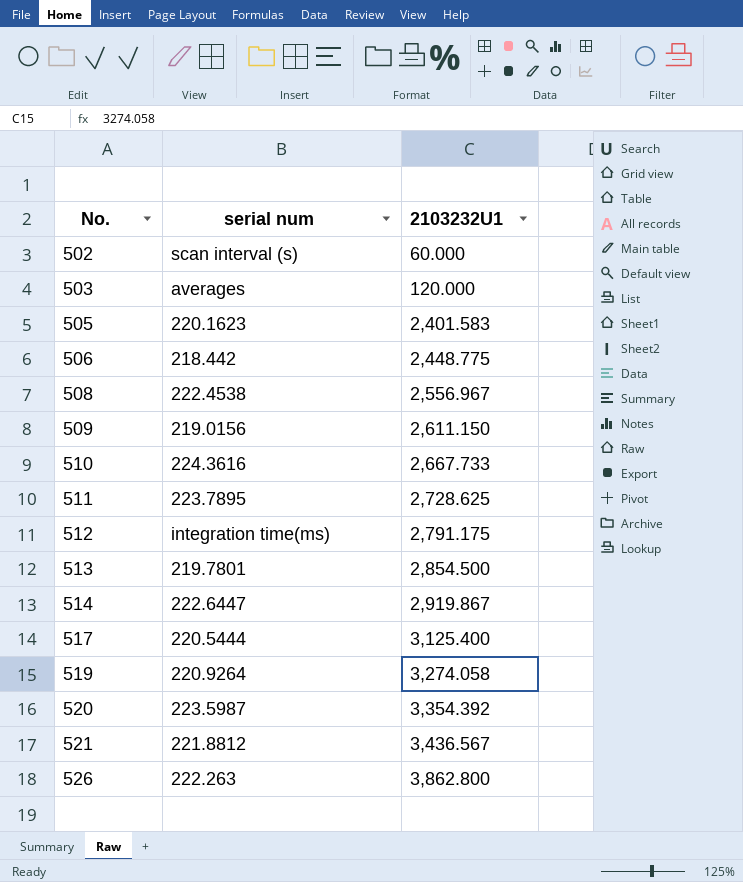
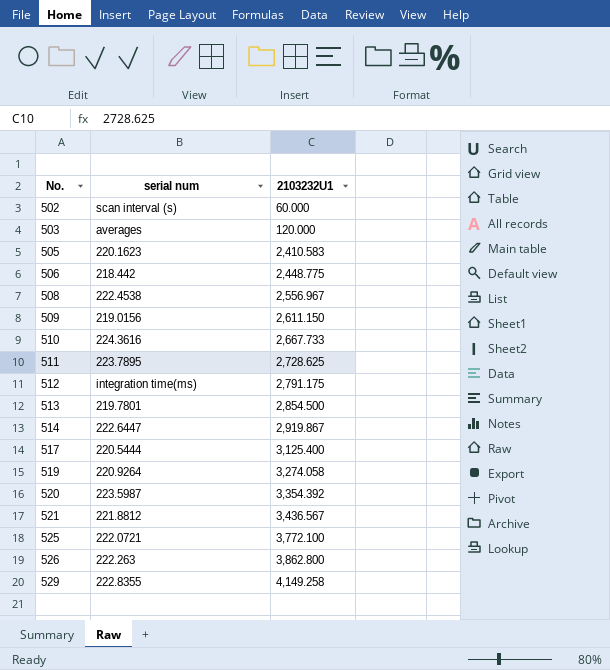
505 | 2103232U1: 2,401.583 -> 2,410.583
row 525: none -> 222.0721 | 3,772.100
row 529: none -> 222.8355 | 4,149.258

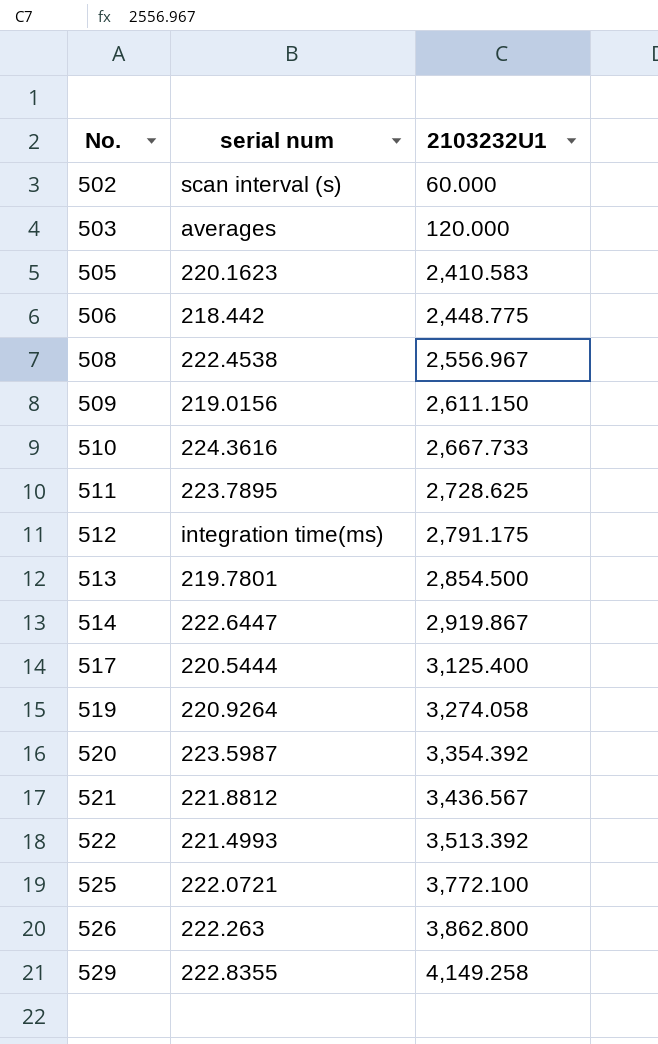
row 522: none -> 221.4993 | 3,513.392

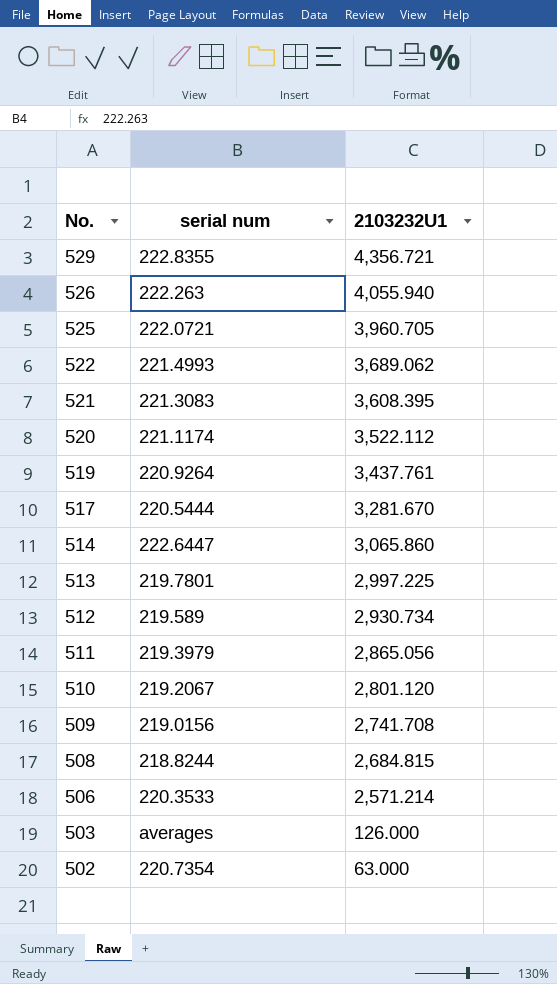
row order: No. ascending -> No. descending
row 505: 220.1623 | 2,410.583 -> none
529 | 2103232U1: 4,149.258 -> 4,356.721
526 | 2103232U1: 3,862.800 -> 4,055.940
525 | 2103232U1: 3,772.100 -> 3,960.705
522 | 2103232U1: 3,513.392 -> 3,689.062
521 | serial num: 221.8812 -> 221.3083
521 | 2103232U1: 3,436.567 -> 3,608.395
520 | serial num: 223.5987 -> 221.1174
520 | 2103232U1: 3,354.392 -> 3,522.112
519 | 2103232U1: 3,274.058 -> 3,437.761
517 | 2103232U1: 3,125.400 -> 3,281.670
514 | 2103232U1: 2,919.867 -> 3,065.860
513 | 2103232U1: 2,854.500 -> 2,997.225
512 | serial num: integration time(ms) -> 219.589
512 | 2103232U1: 2,791.175 -> 2,930.734
511 | serial num: 223.7895 -> 219.3979
511 | 2103232U1: 2,728.625 -> 2,865.056
510 | serial num: 224.3616 -> 219.2067
510 | 2103232U1: 2,667.733 -> 2,801.120
509 | 2103232U1: 2,611.150 -> 2,741.708
508 | serial num: 222.4538 -> 218.8244
508 | 2103232U1: 2,556.967 -> 2,684.815
506 | serial num: 218.442 -> 220.3533
506 | 2103232U1: 2,448.775 -> 2,571.214
503 | 2103232U1: 120.000 -> 126.000
502 | serial num: scan interval (s) -> 220.7354
502 | 2103232U1: 60.000 -> 63.000

